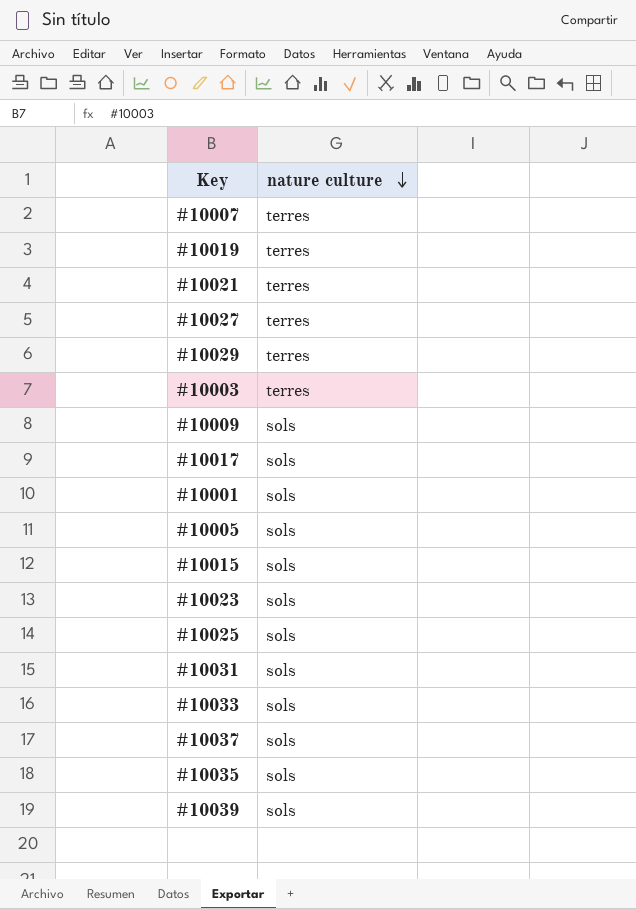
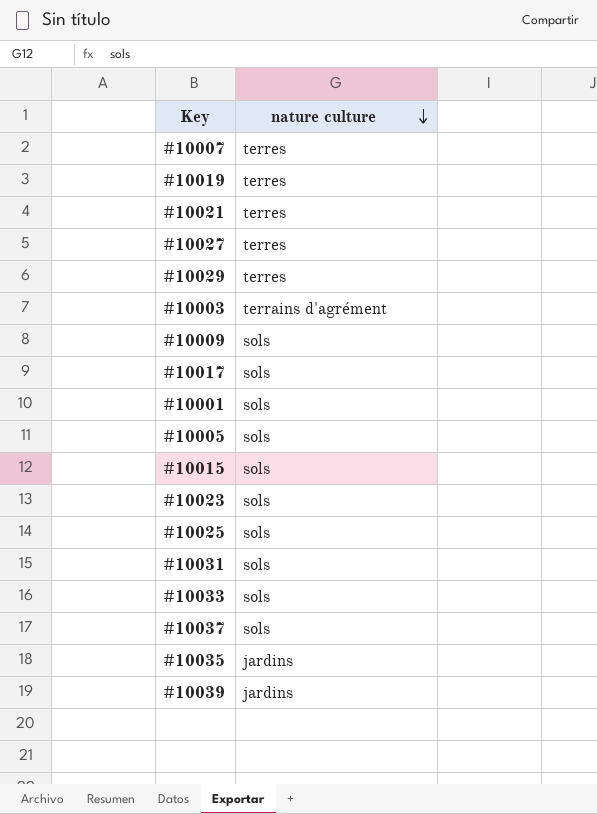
#10003 | nature culture: terres -> terrains d'agrément
#10035 | nature culture: sols -> jardins
#10039 | nature culture: sols -> jardins

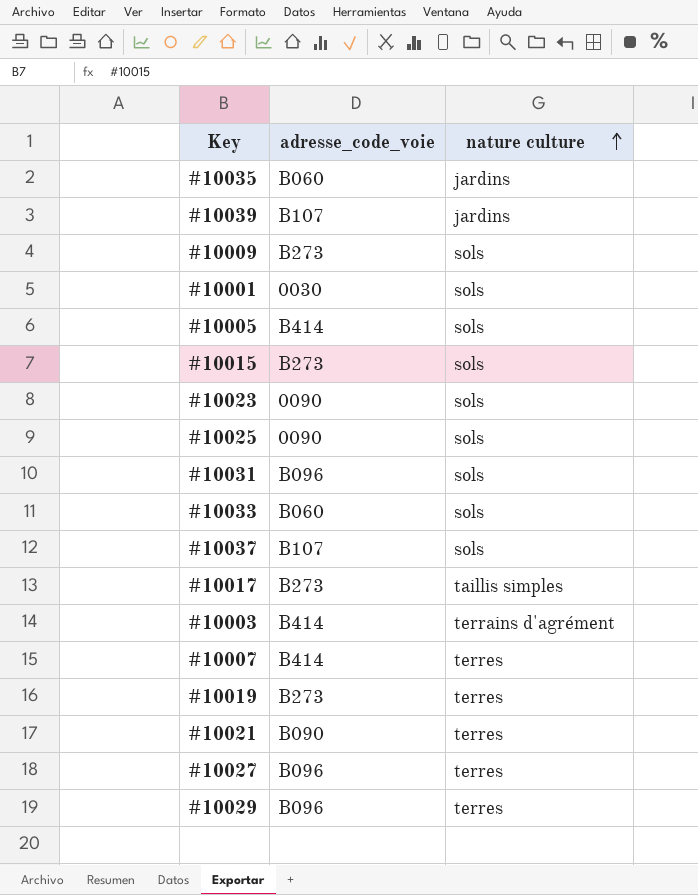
row order: nature culture descending -> nature culture ascending
column adresse_code_voie | position: none -> 2
#10017 | nature culture: sols -> taillis simples

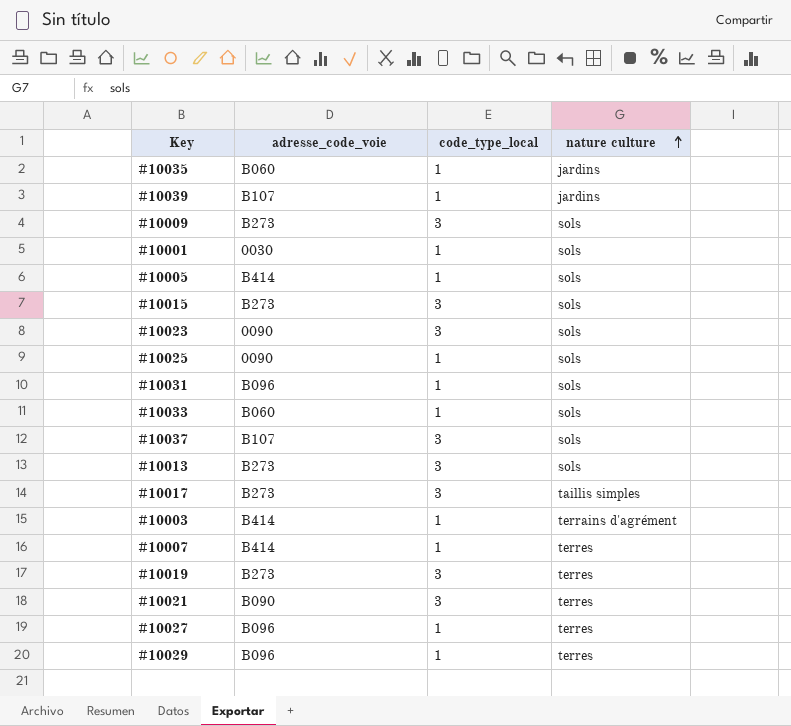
column code_type_local | position: none -> 3
row #10013: none -> B273 | 3 | sols

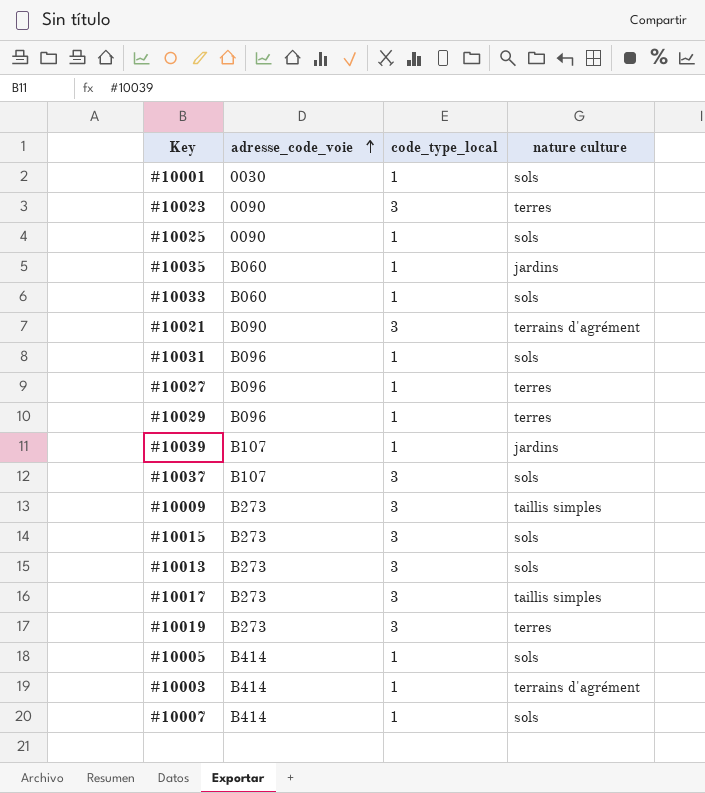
row order: nature culture ascending -> adresse_code_voie ascending
#10023 | nature culture: sols -> terres
#10021 | nature culture: terres -> terrains d'agrément
#10009 | nature culture: sols -> taillis simples
#10007 | nature culture: terres -> sols

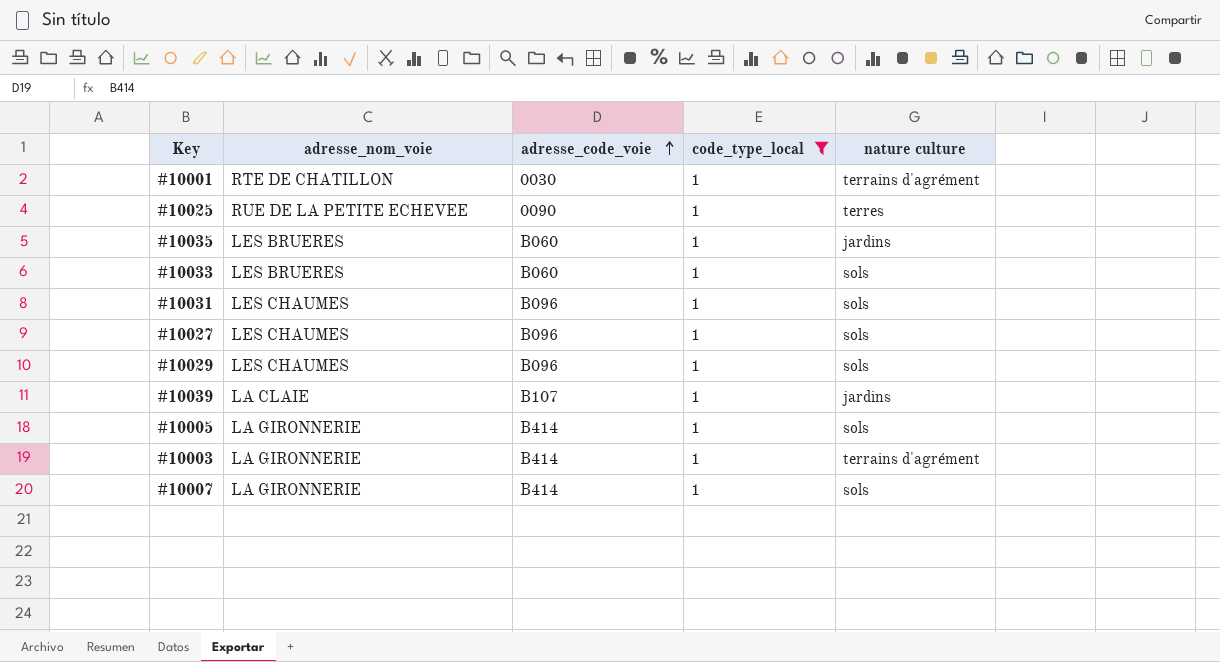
filter: none -> code_type_local = 1
column adresse_nom_voie | position: none -> 2
#10001 | nature culture: sols -> terrains d'agrément
#10025 | nature culture: sols -> terres
#10027 | nature culture: terres -> sols
#10029 | nature culture: terres -> sols

